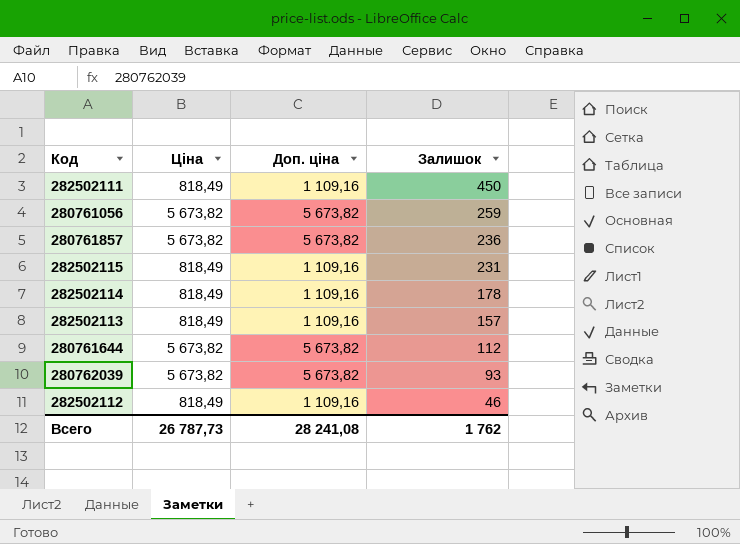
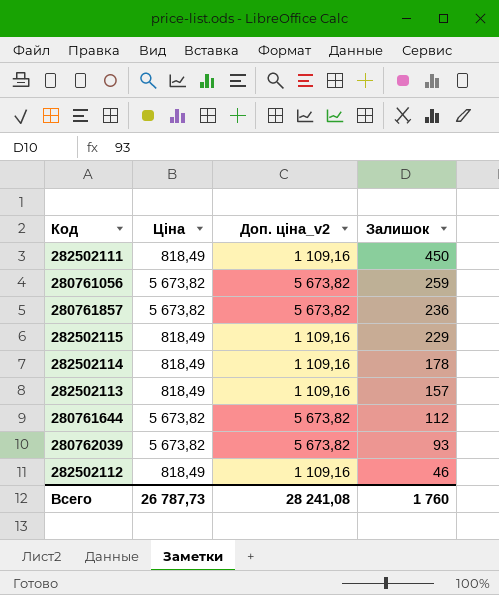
column name: Доп. ціна -> Доп. ціна_v2
282502115 | Залишок: 231 -> 229
Всего | Залишок: 1 762 -> 1 760

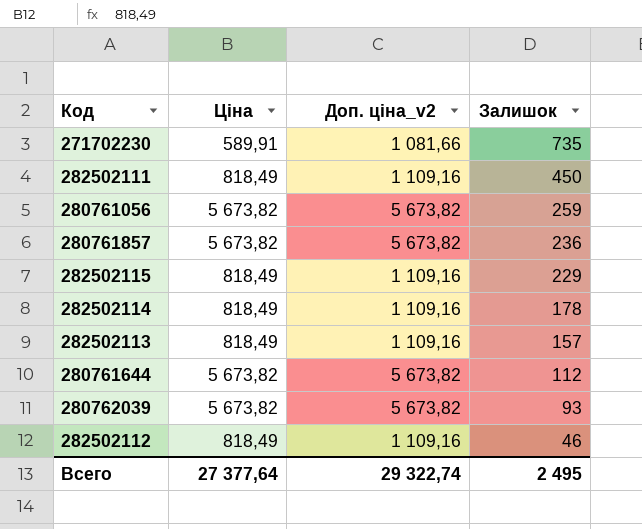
row 271702230: none -> 589,91 | 1 081,66 | 735
Всего | Ціна: 26 787,73 -> 27 377,64
Всего | Доп. ціна_v2: 28 241,08 -> 29 322,74
Всего | Залишок: 1 760 -> 2 495

